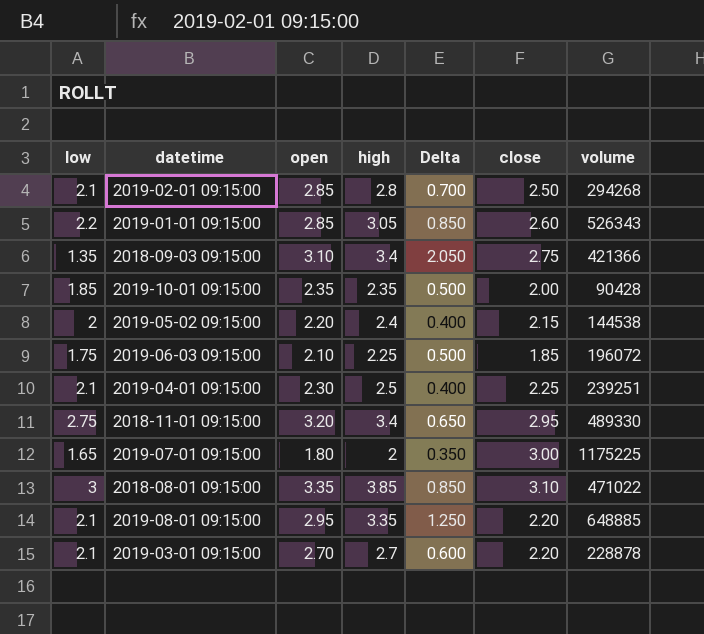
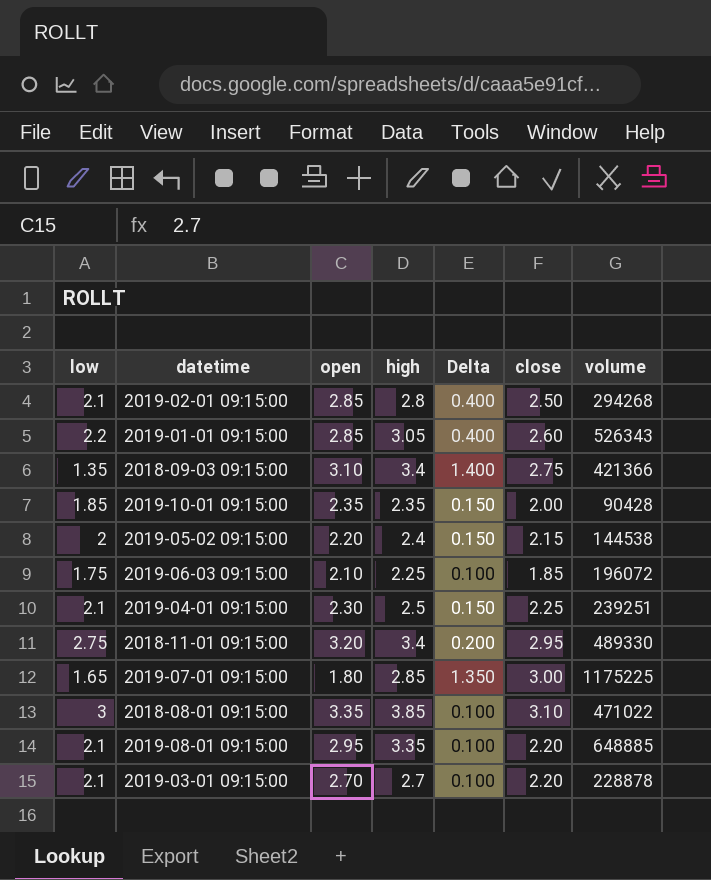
column Delta | formula: [high] - [low] -> [close] - [low]
2019-07-01 09:15:00 | high: 2 -> 2.85

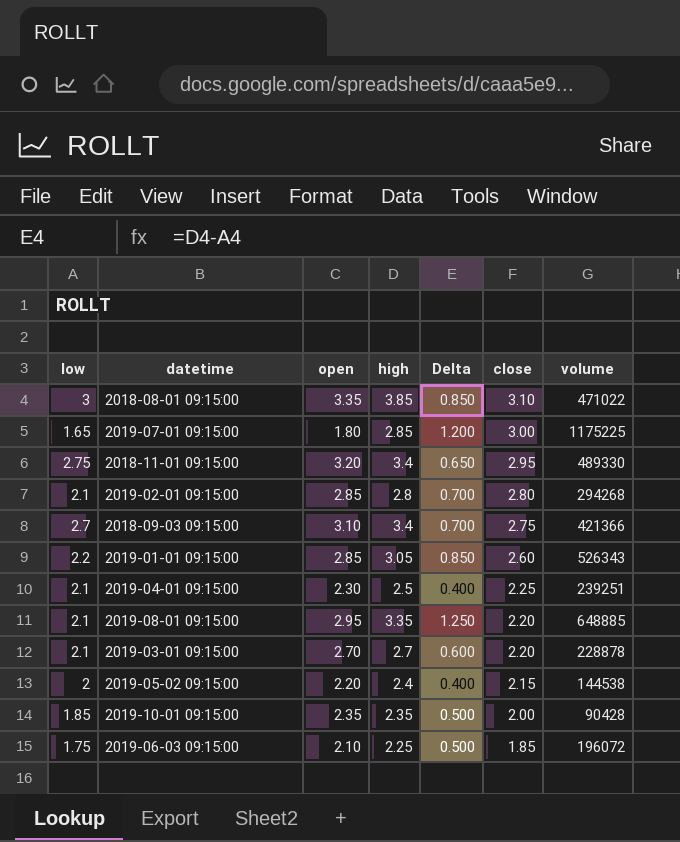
row order: none -> close descending
column Delta | formula: [close] - [low] -> [high] - [low]
2019-02-01 09:15:00 | close: 2.50 -> 2.80
2018-09-03 09:15:00 | low: 1.35 -> 2.7

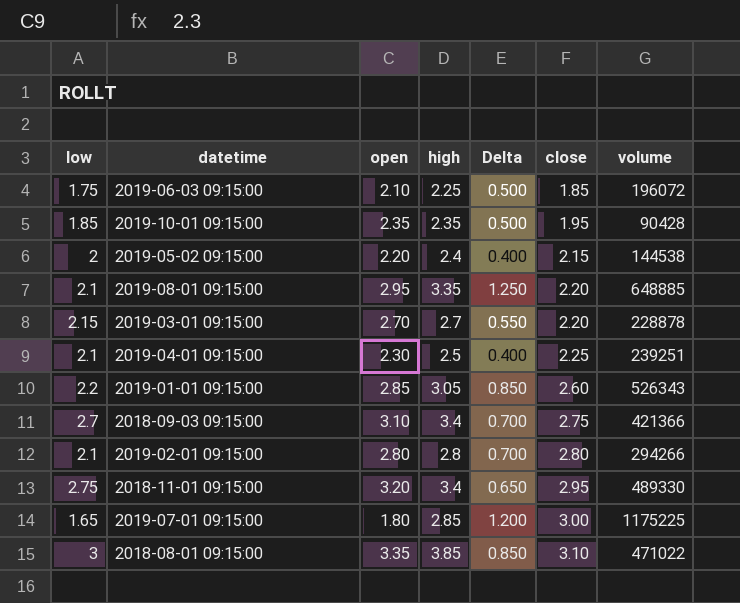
row order: close descending -> close ascending
2019-10-01 09:15:00 | close: 2.00 -> 1.95
2019-03-01 09:15:00 | low: 2.1 -> 2.15
2019-03-01 09:15:00 | Delta: 0.600 -> 0.550
2019-02-01 09:15:00 | open: 2.85 -> 2.80
2019-02-01 09:15:00 | volume: 294268 -> 294266

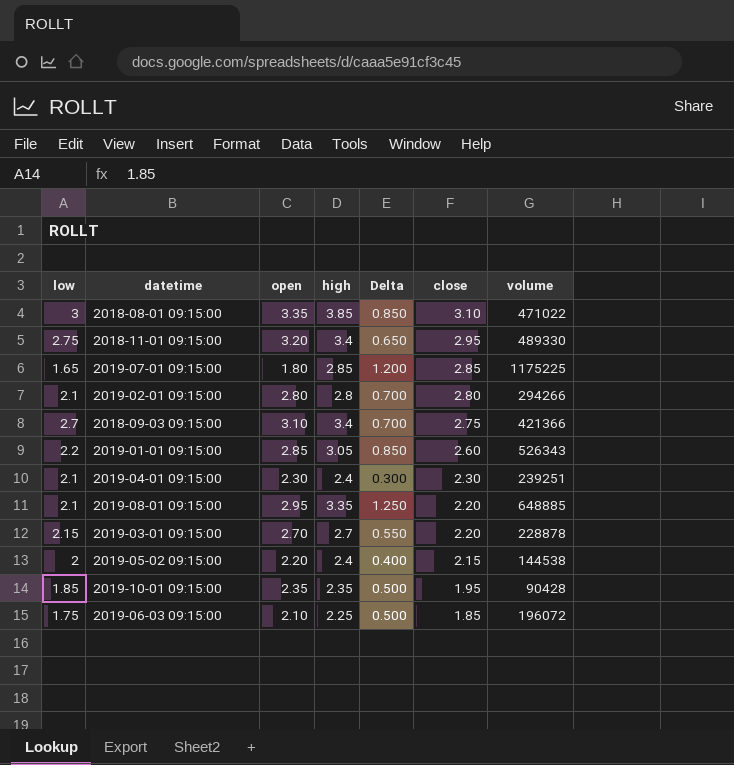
row order: close ascending -> close descending
2019-07-01 09:15:00 | close: 3.00 -> 2.85
2019-04-01 09:15:00 | high: 2.5 -> 2.4
2019-04-01 09:15:00 | Delta: 0.400 -> 0.300
2019-04-01 09:15:00 | close: 2.25 -> 2.30

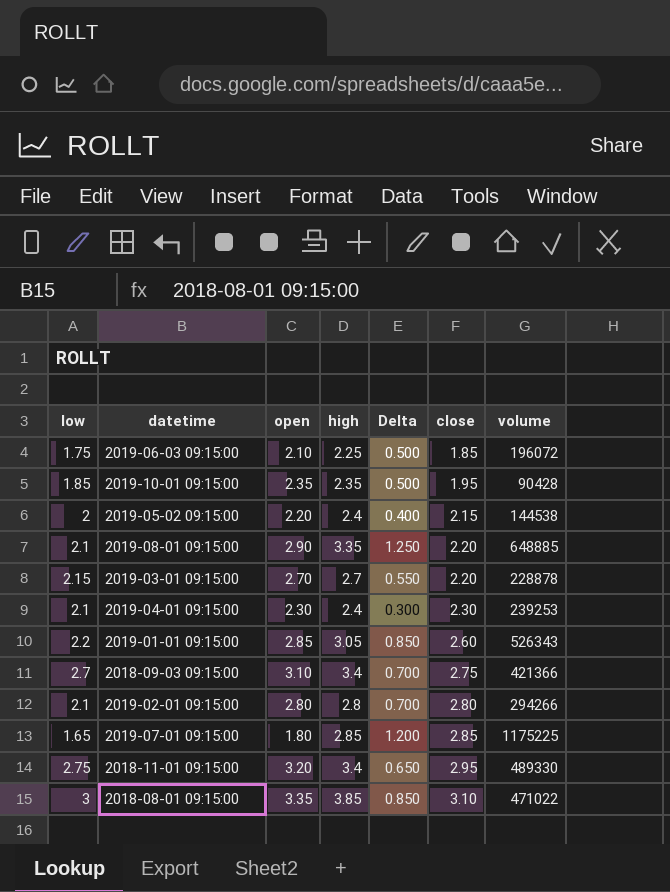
row order: close descending -> close ascending
2019-08-01 09:15:00 | open: 2.95 -> 2.90
2019-04-01 09:15:00 | volume: 239251 -> 239253

